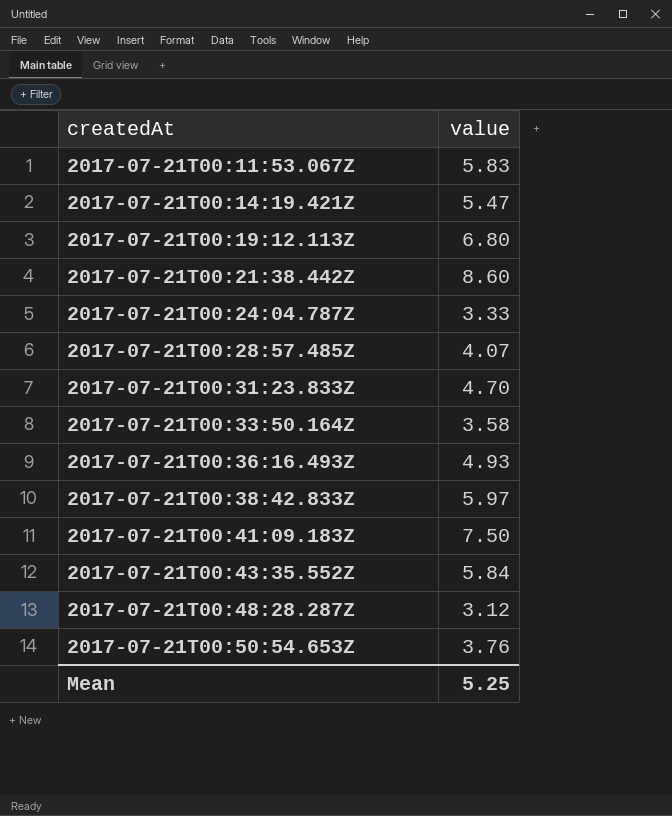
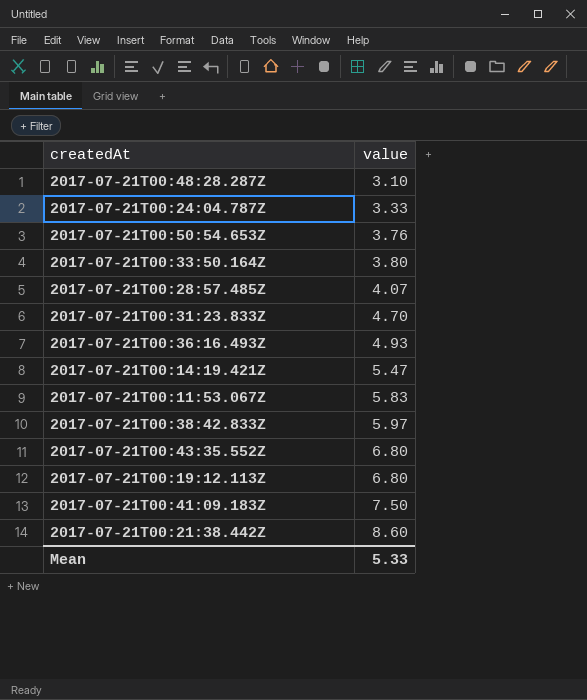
row order: createdAt ascending -> value ascending
2017-07-21T00:48:28.287Z | value: 3.12 -> 3.10
2017-07-21T00:33:50.164Z | value: 3.58 -> 3.80
2017-07-21T00:43:35.552Z | value: 5.84 -> 6.80
Mean | value: 5.25 -> 5.33

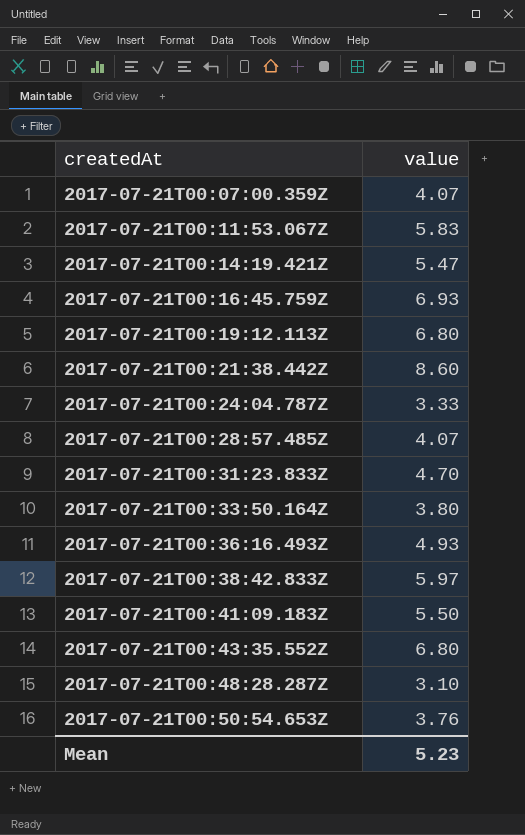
row order: value ascending -> createdAt ascending
row 2017-07-21T00:07:00.359Z: none -> 4.07
row 2017-07-21T00:16:45.759Z: none -> 6.93
2017-07-21T00:41:09.183Z | value: 7.50 -> 5.50
Mean | value: 5.33 -> 5.23

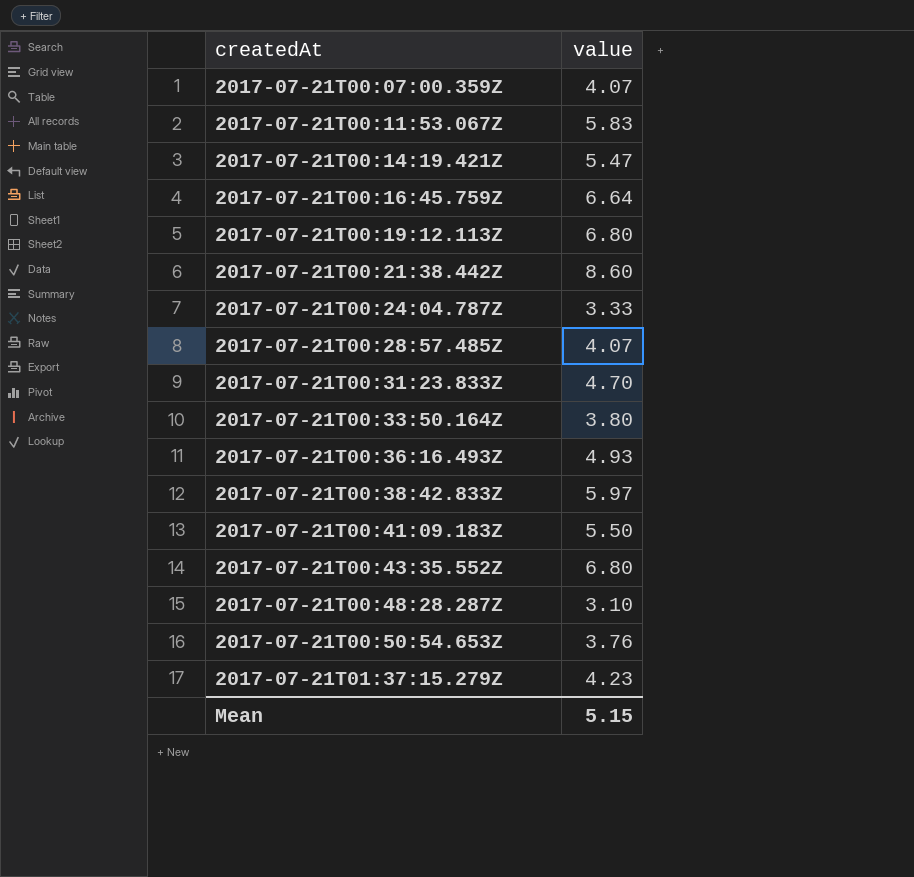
2017-07-21T00:16:45.759Z | value: 6.93 -> 6.64
row 2017-07-21T01:37:15.279Z: none -> 4.23
Mean | value: 5.23 -> 5.15

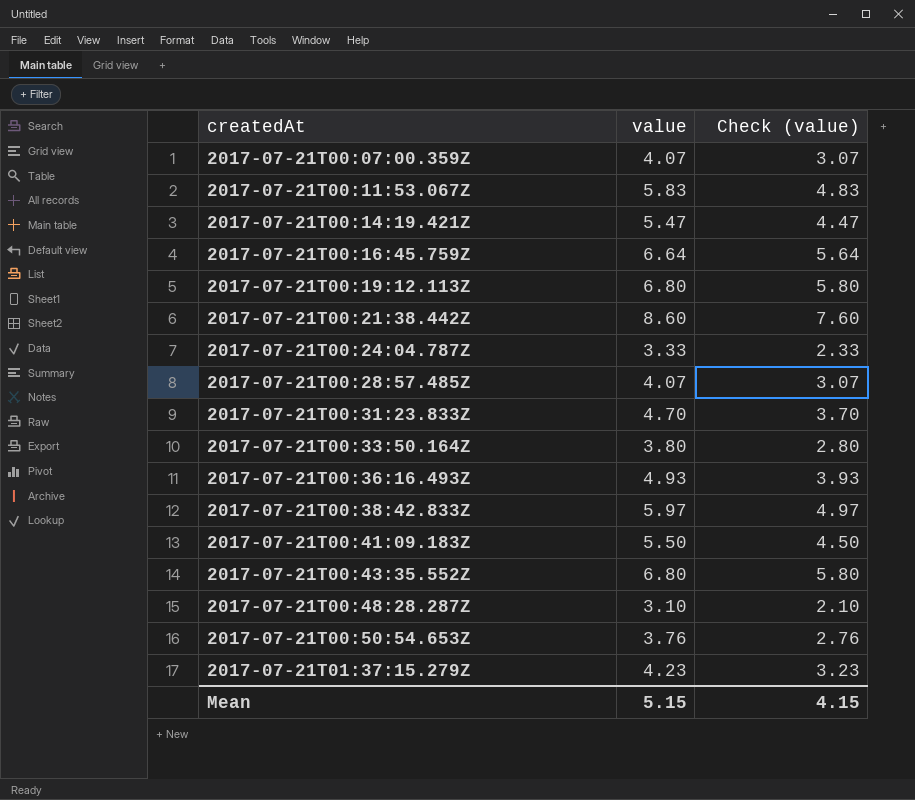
column Check (value) | formula: none -> [value] - 1

